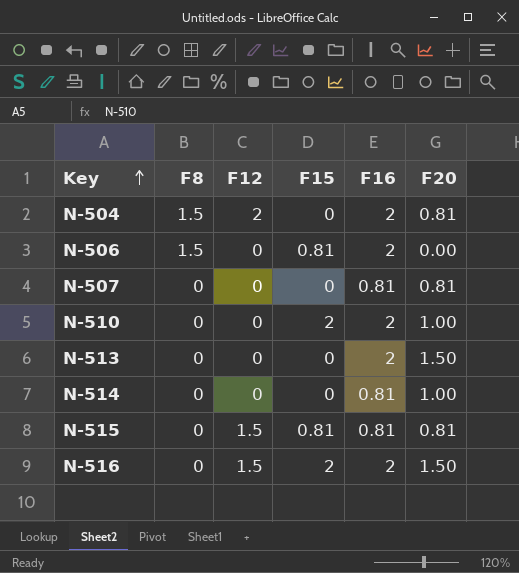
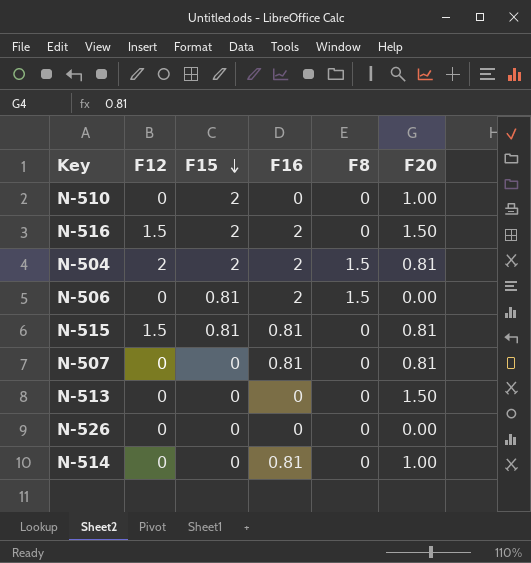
row order: Key ascending -> F15 descending
column F8 | position: 2 -> 5
N-510 | F16: 2 -> 0
N-504 | F15: 0 -> 2
N-513 | F16: 2 -> 0
row N-526: none -> 0 | 0 | 0 | 0 | 0.00

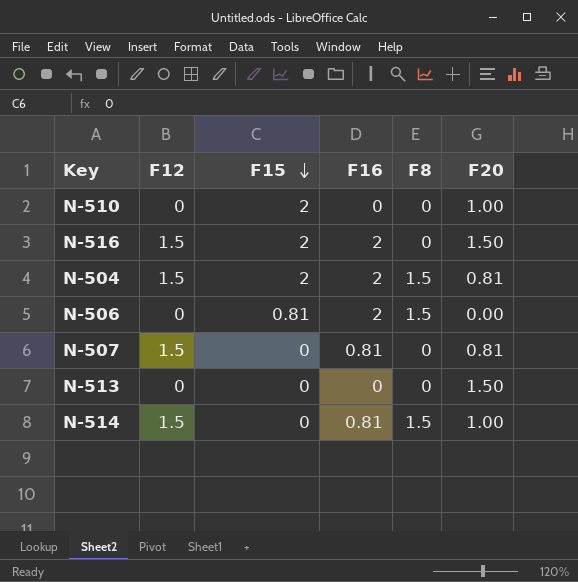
row N-515: 1.5 | 0.81 | 0.81 | 0 | 0.81 -> none
row N-526: 0 | 0 | 0 | 0 | 0.00 -> none
N-504 | F12: 2 -> 1.5
N-507 | F12: 0 -> 1.5
N-514 | F12: 0 -> 1.5
N-514 | F8: 0 -> 1.5

